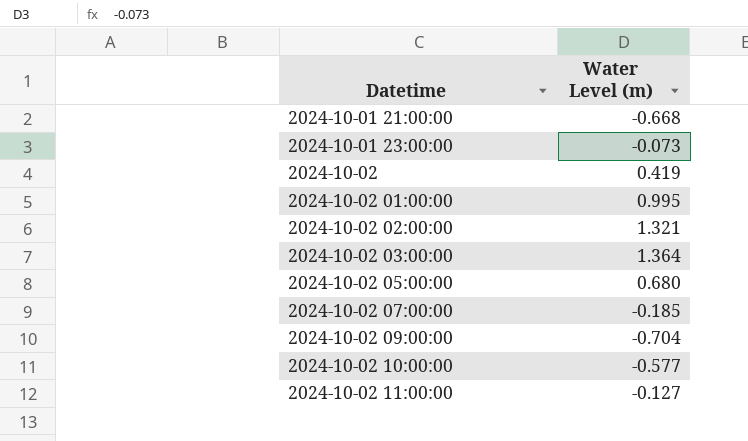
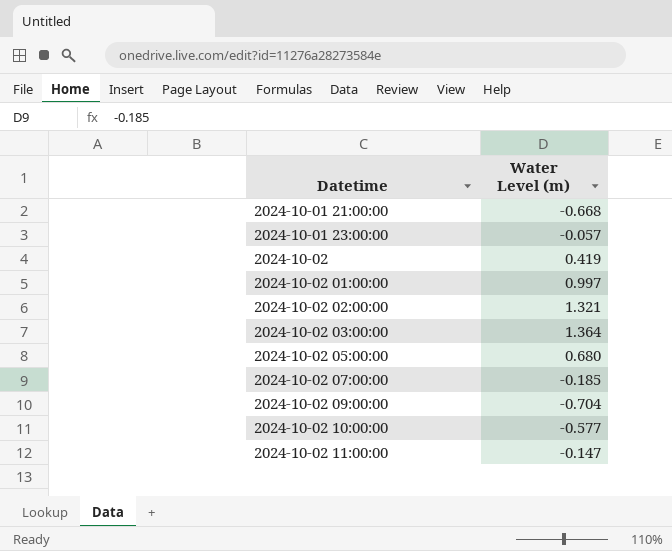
2024-10-01 23:00:00 | Water Level (m): -0.073 -> -0.057
2024-10-02 01:00:00 | Water Level (m): 0.995 -> 0.997
2024-10-02 11:00:00 | Water Level (m): -0.127 -> -0.147

